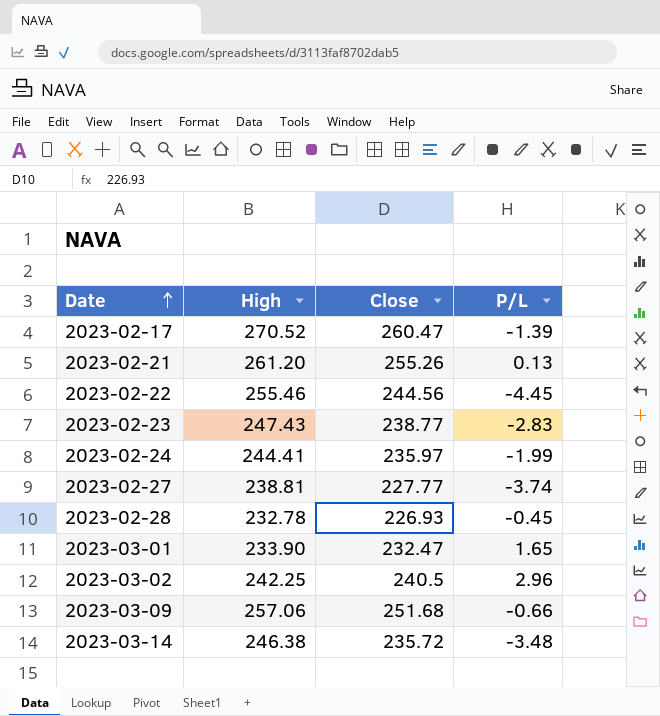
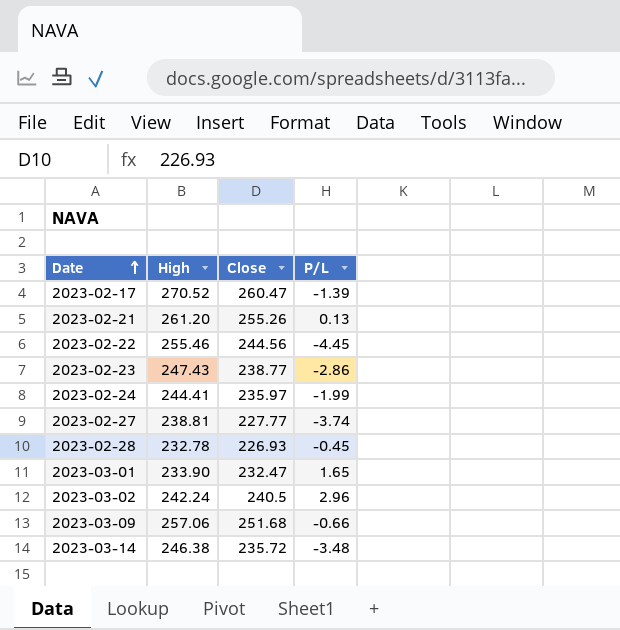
2023-02-23 | P/L: -2.83 -> -2.86
2023-03-02 | High: 242.25 -> 242.24

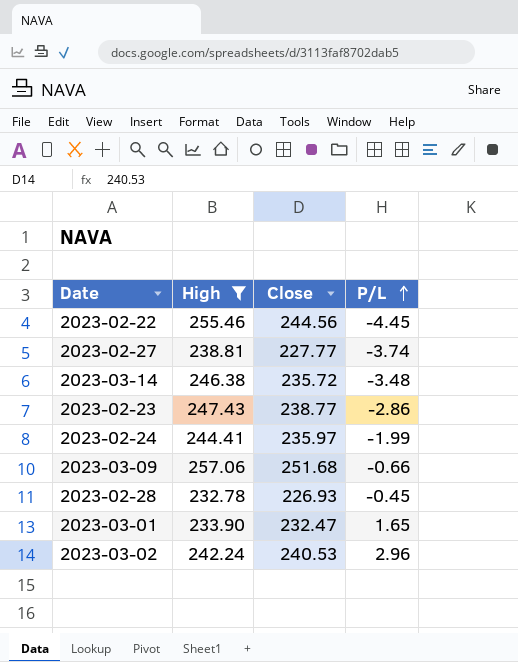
filter: none -> High <= 257.06
row order: Date ascending -> P/L ascending
2023-03-02 | Close: 240.5 -> 240.53

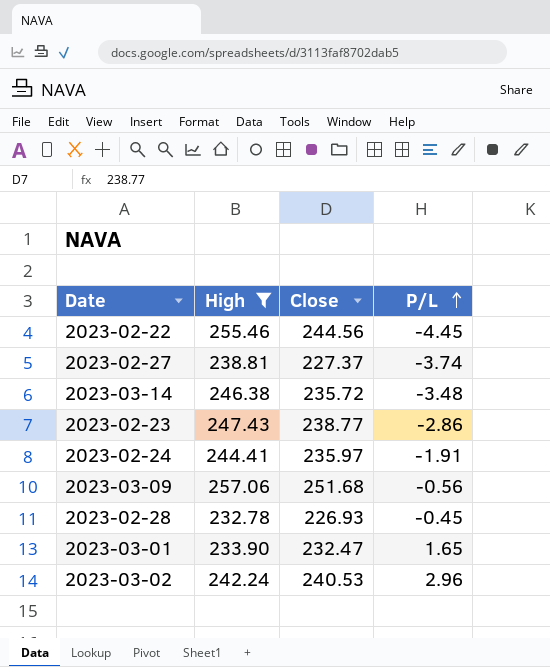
2023-02-27 | Close: 227.77 -> 227.37
2023-02-24 | P/L: -1.99 -> -1.91
2023-03-09 | P/L: -0.66 -> -0.56

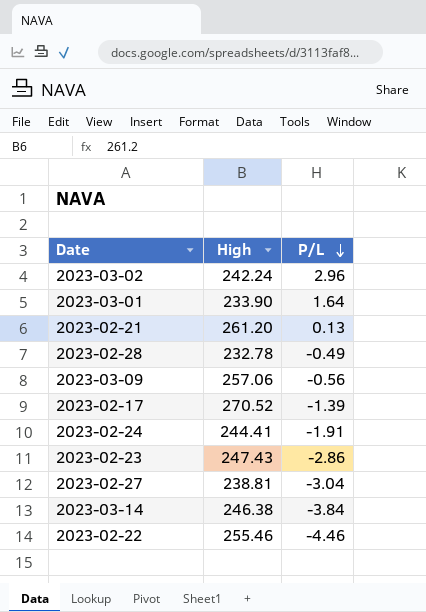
filter: High <= 257.06 -> none
row order: P/L ascending -> P/L descending
column Close | position: 3 -> none
2023-03-01 | P/L: 1.65 -> 1.64
2023-02-28 | P/L: -0.45 -> -0.49
2023-02-27 | P/L: -3.74 -> -3.04
2023-03-14 | P/L: -3.48 -> -3.84
2023-02-22 | P/L: -4.45 -> -4.46

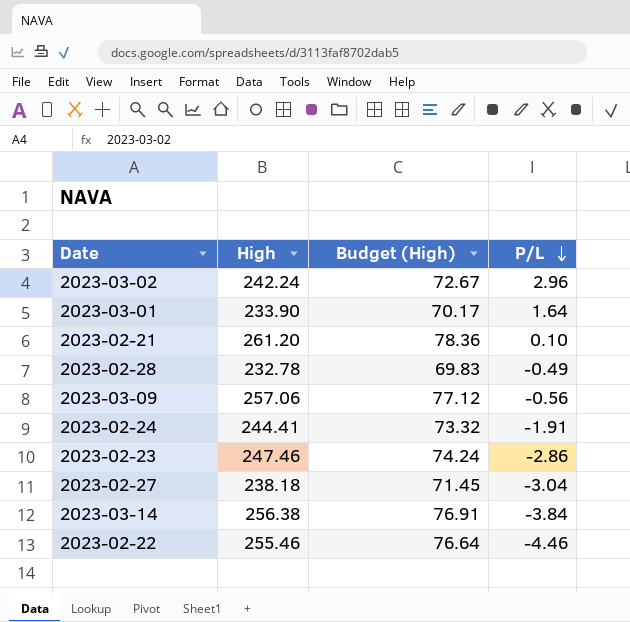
column Budget (High) | formula: none -> [High] * 0.3
row 2023-02-17: 270.52 | -1.39 -> none
2023-02-21 | P/L: 0.13 -> 0.10
2023-02-23 | High: 247.43 -> 247.46
2023-02-27 | High: 238.81 -> 238.18
2023-03-14 | High: 246.38 -> 256.38

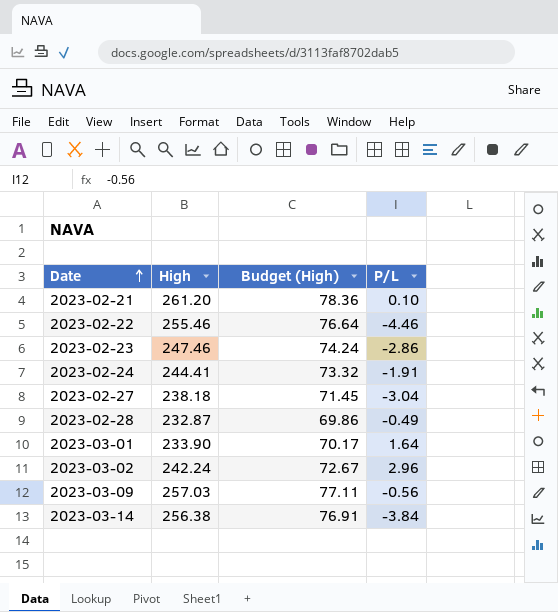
row order: P/L descending -> Date ascending
2023-02-28 | High: 232.78 -> 232.87
2023-02-28 | Budget (High): 69.83 -> 69.86
2023-03-09 | High: 257.06 -> 257.03
2023-03-09 | Budget (High): 77.12 -> 77.11

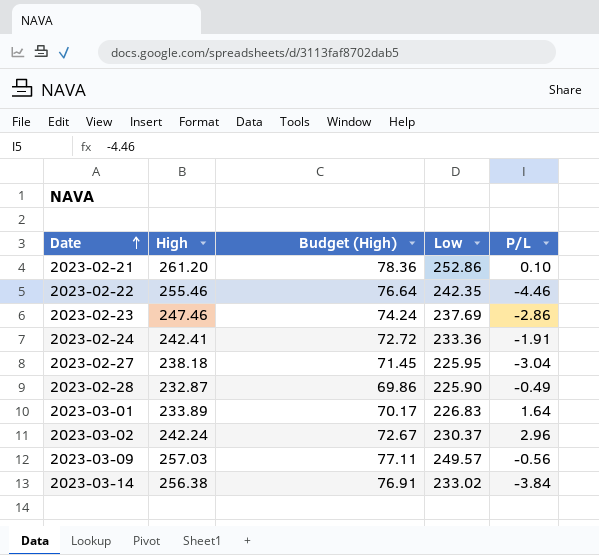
column Low | position: none -> 4
2023-02-24 | High: 244.41 -> 242.41
2023-02-24 | Budget (High): 73.32 -> 72.72
2023-03-01 | High: 233.90 -> 233.89

